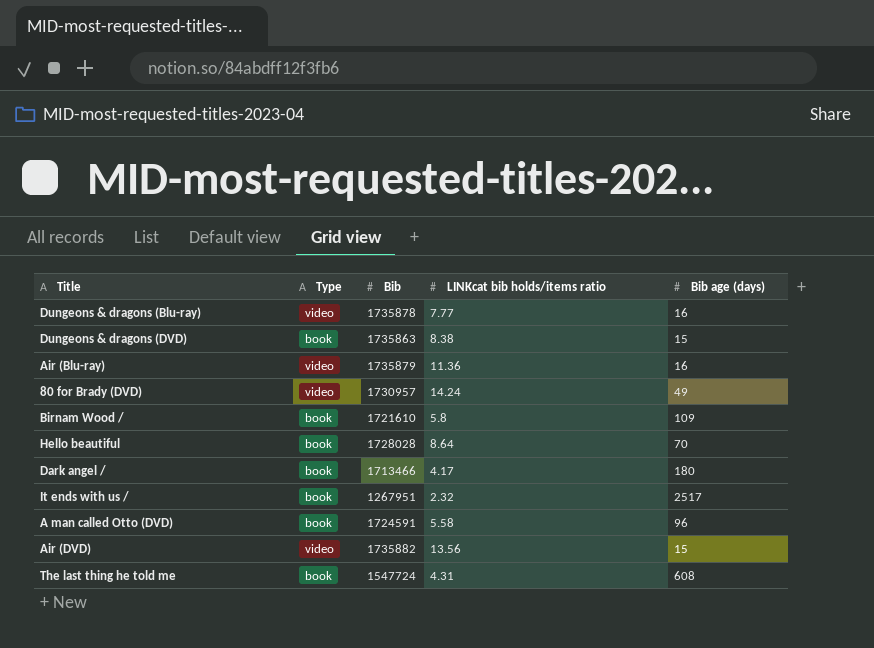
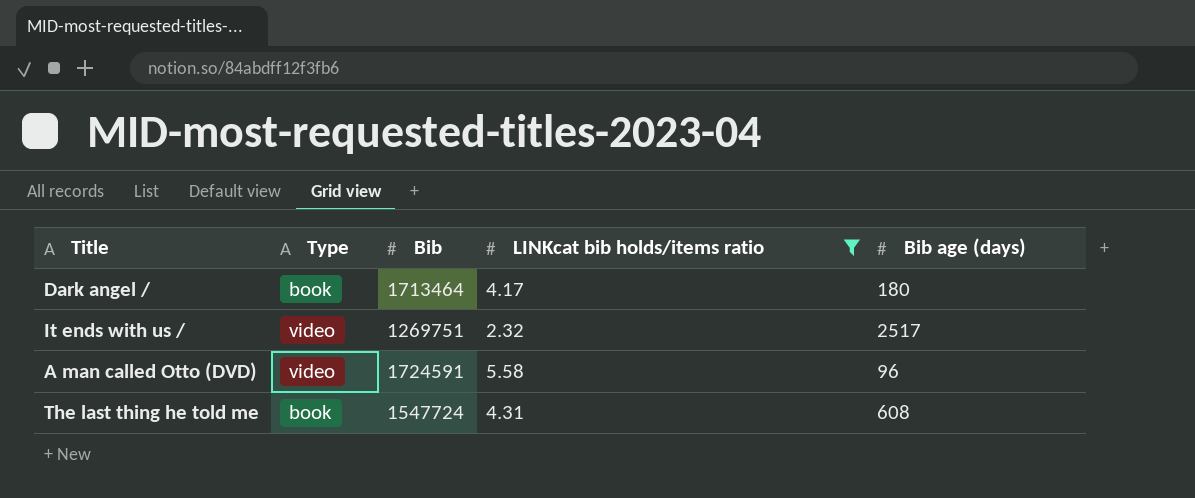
filter: none -> LINKcat bib holds/items ratio <= 5.58
Dark angel / | Bib: 1713466 -> 1713464
It ends with us / | Type: book -> video
It ends with us / | Bib: 1267951 -> 1269751
A man called Otto (DVD) | Type: book -> video

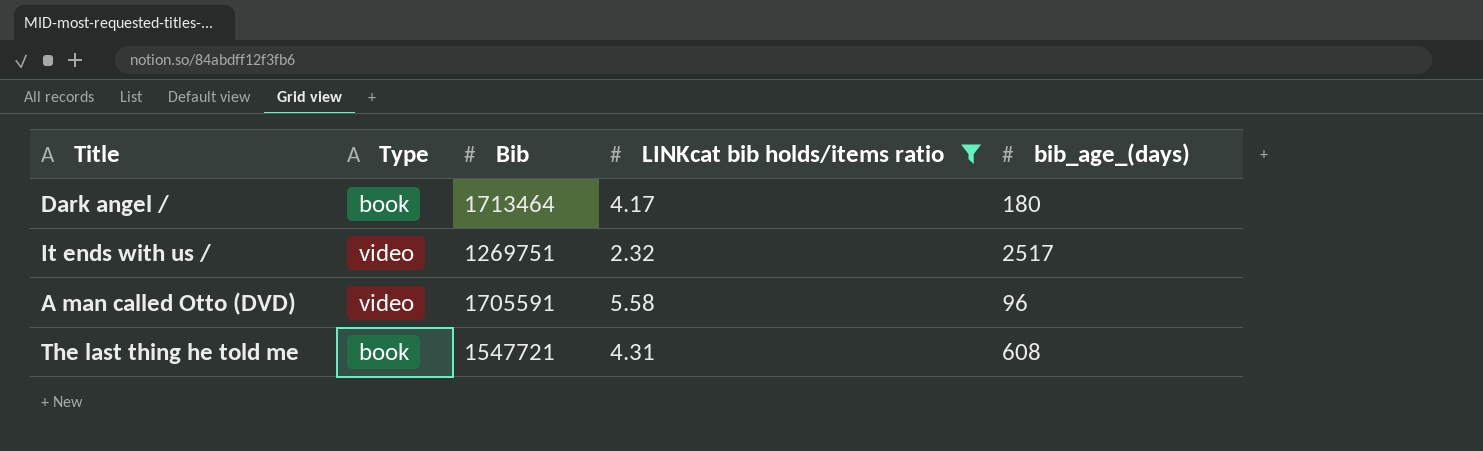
column name: Bib age (days) -> bib_age_(days)
A man called Otto (DVD) | Bib: 1724591 -> 1705591
The last thing he told me | Bib: 1547724 -> 1547721

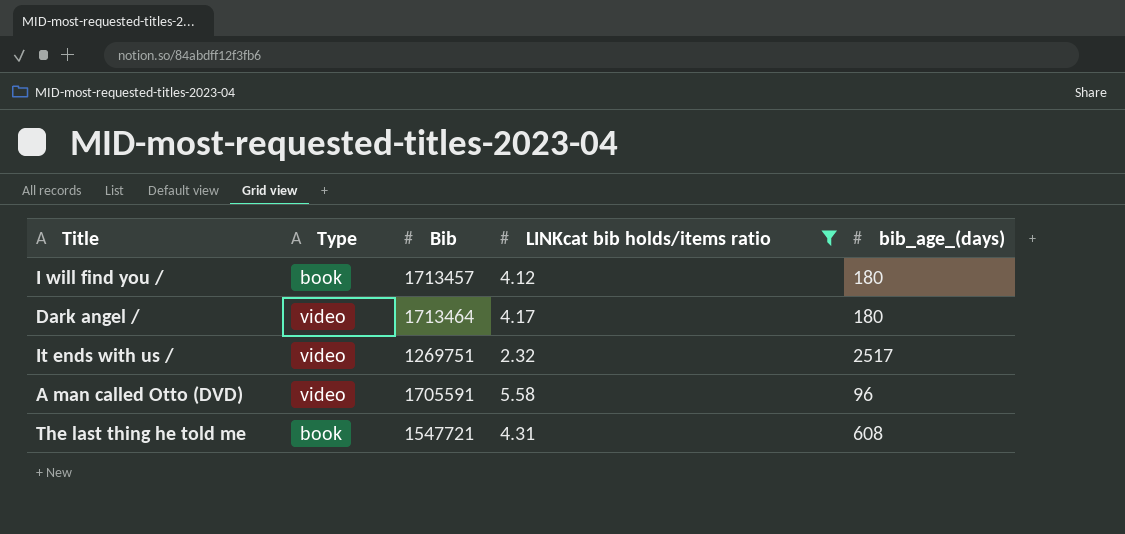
row I will find you /: none -> book | 1713457 | 4.12 | 180
Dark angel / | Type: book -> video

